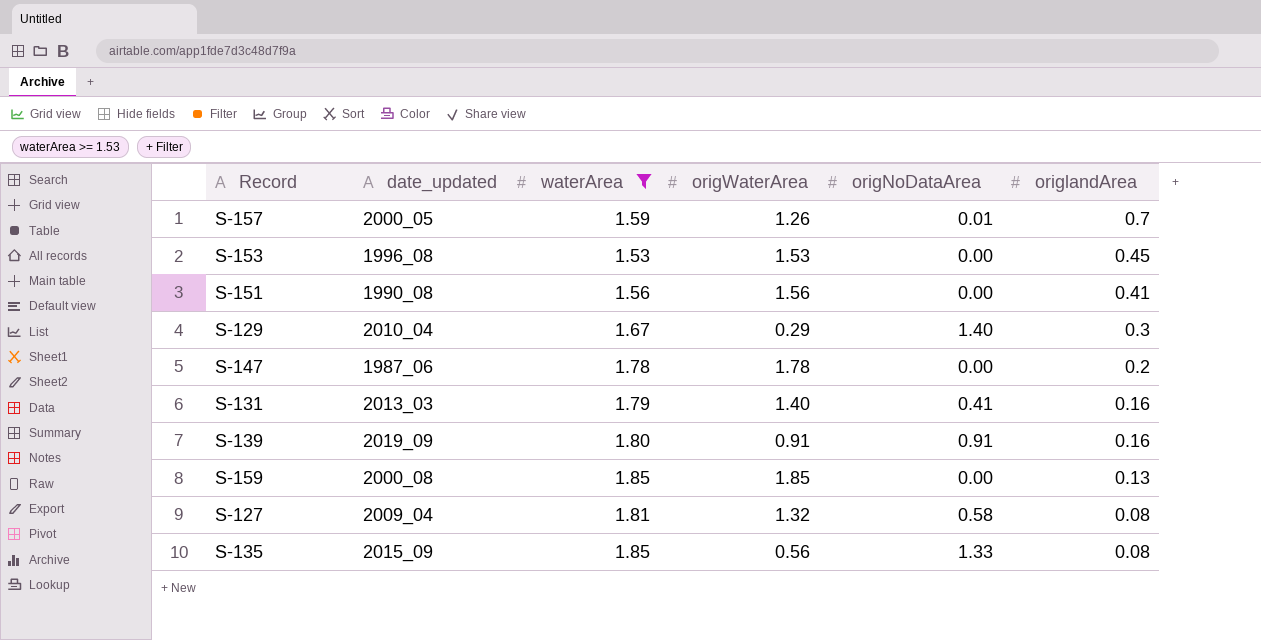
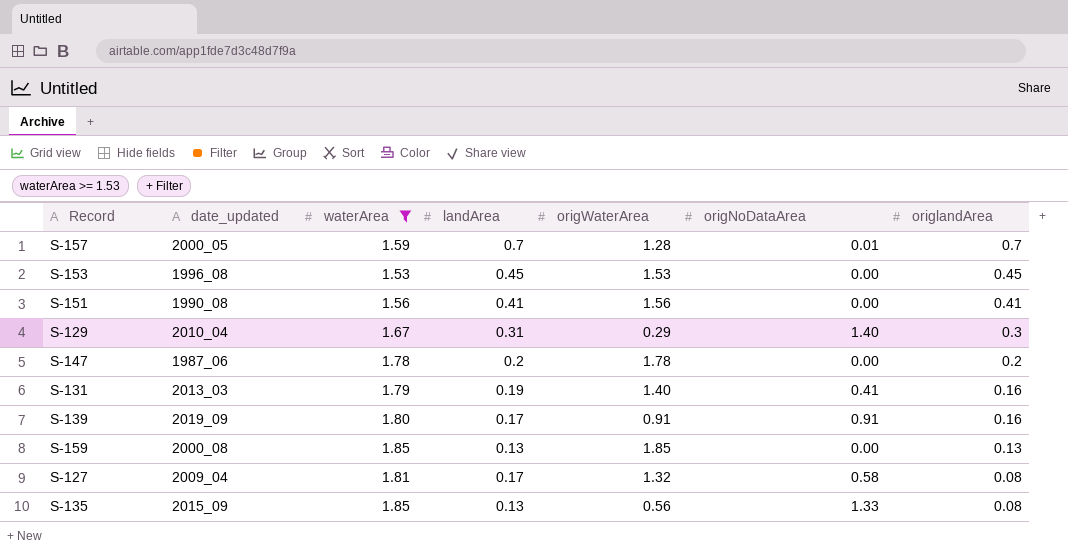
column landArea | position: none -> 4
S-157 | origWaterArea: 1.26 -> 1.28

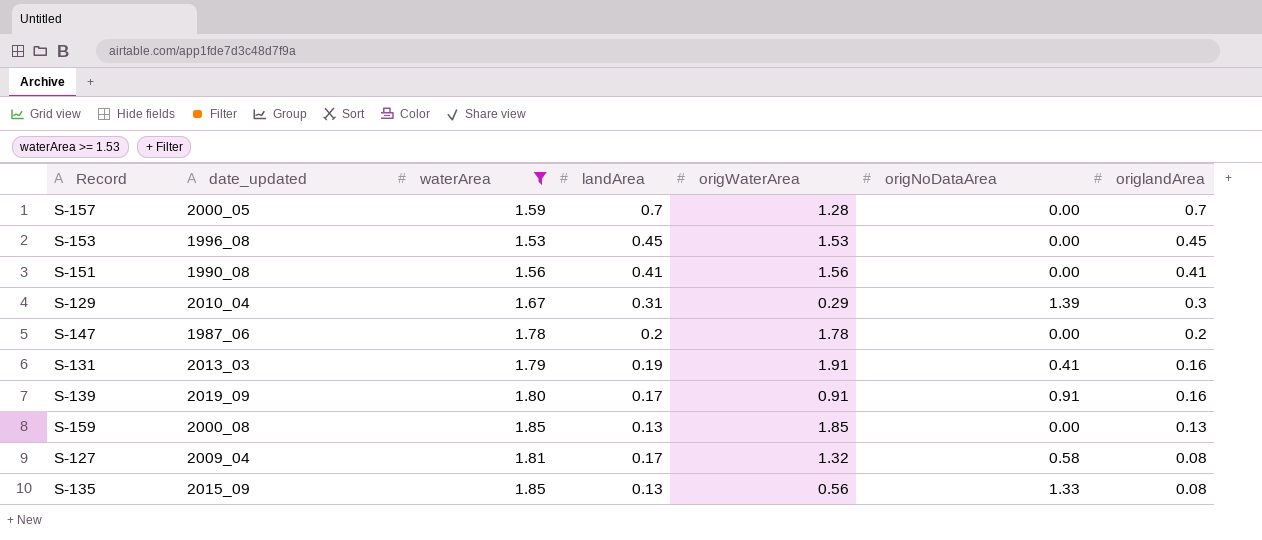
S-157 | origNoDataArea: 0.01 -> 0.00
S-129 | origNoDataArea: 1.40 -> 1.39
S-131 | origWaterArea: 1.40 -> 1.91

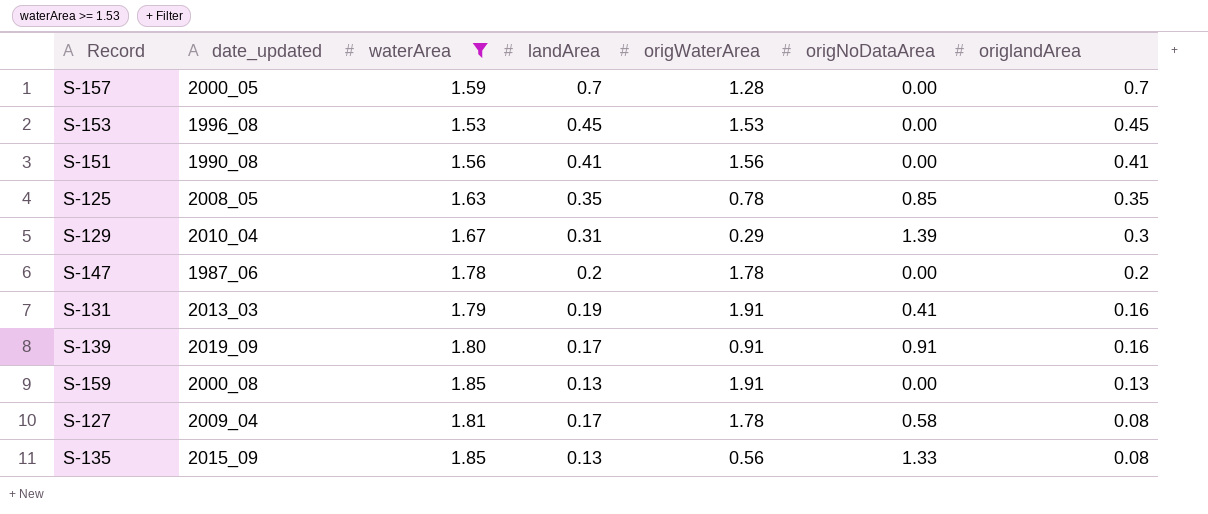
row S-125: none -> 2008_05 | 1.63 | 0.35 | 0.78 | 0.85 | 0.35
S-159 | origWaterArea: 1.85 -> 1.91
S-127 | origWaterArea: 1.32 -> 1.78

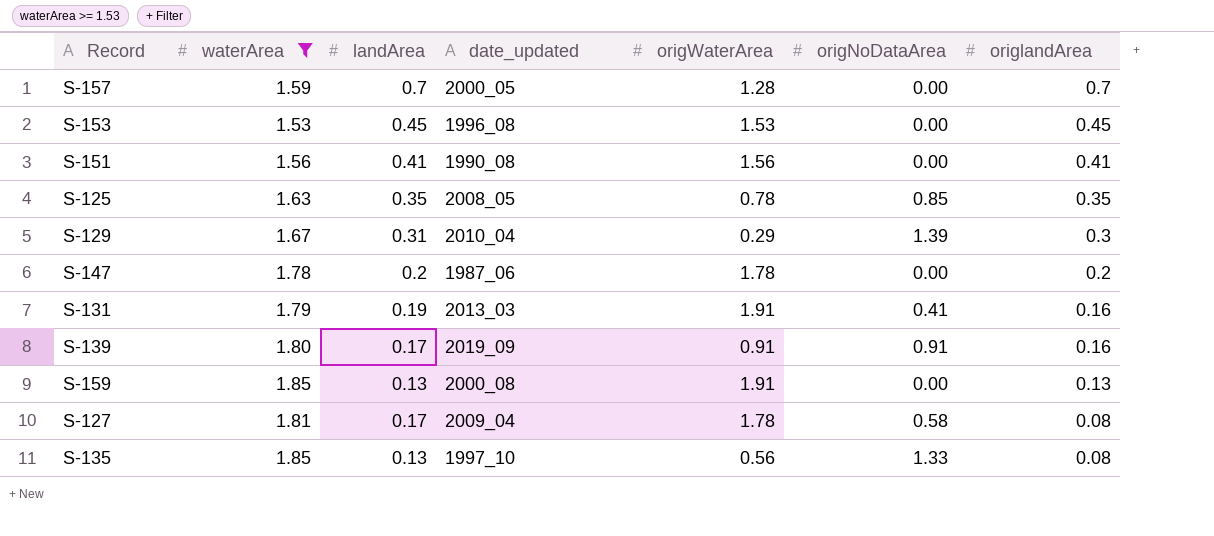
column date_updated | position: 2 -> 4
S-135 | date_updated: 2015_09 -> 1997_10

